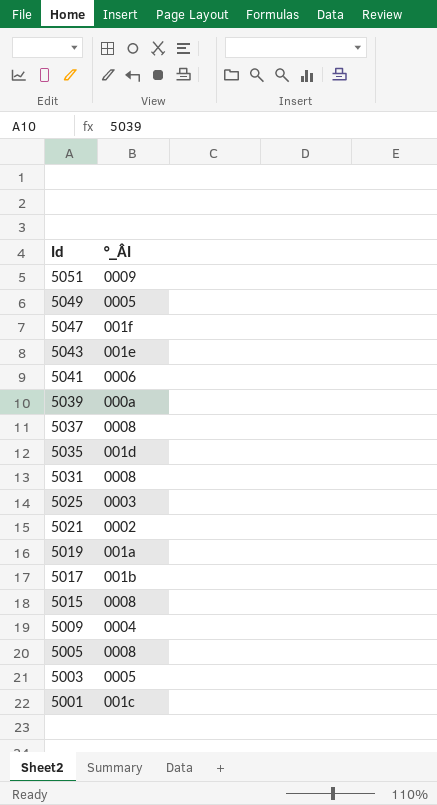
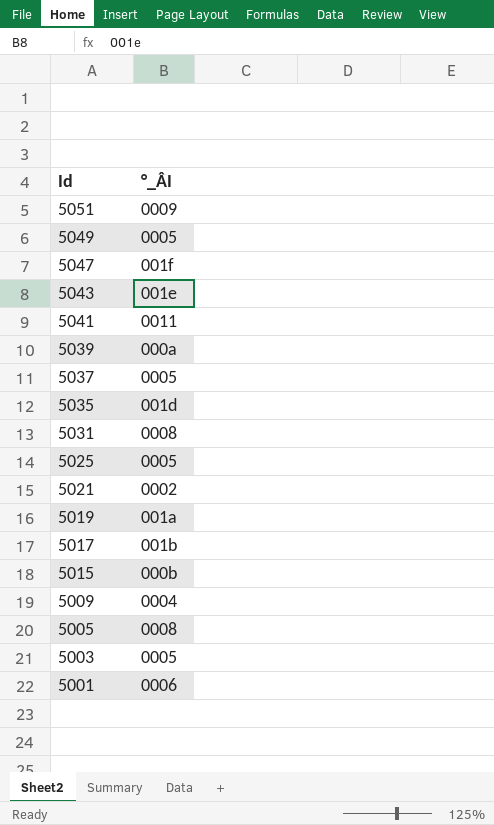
5041 | °_ÂI: 0006 -> 0011
5037 | °_ÂI: 0008 -> 0005
5025 | °_ÂI: 0003 -> 0005
5015 | °_ÂI: 0008 -> 000b
5001 | °_ÂI: 001c -> 0006

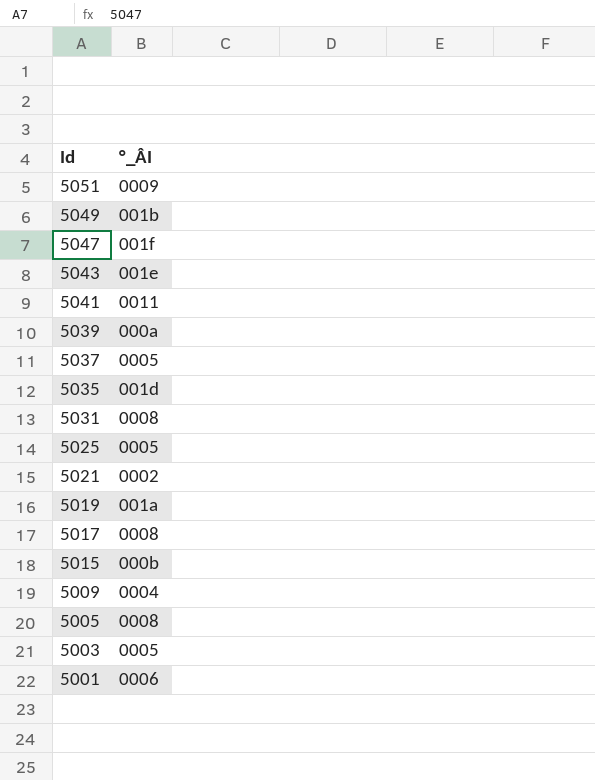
5049 | °_ÂI: 0005 -> 001b
5017 | °_ÂI: 001b -> 0008

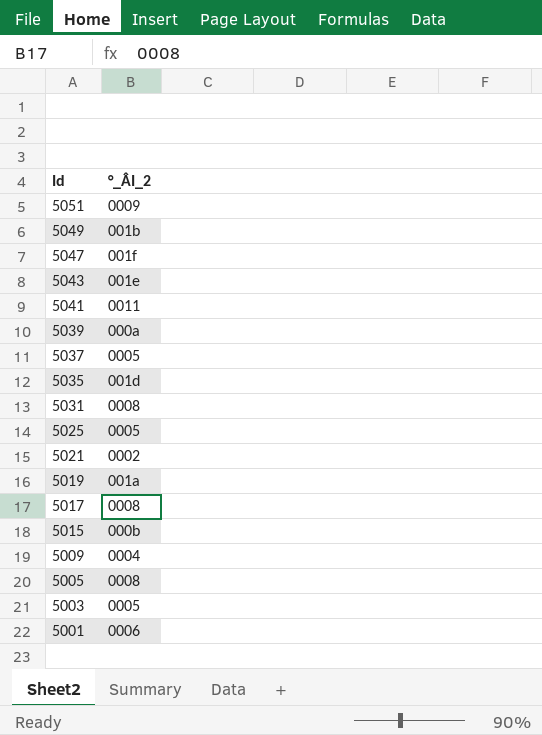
column name: °_ÂI -> °_ÂI_2

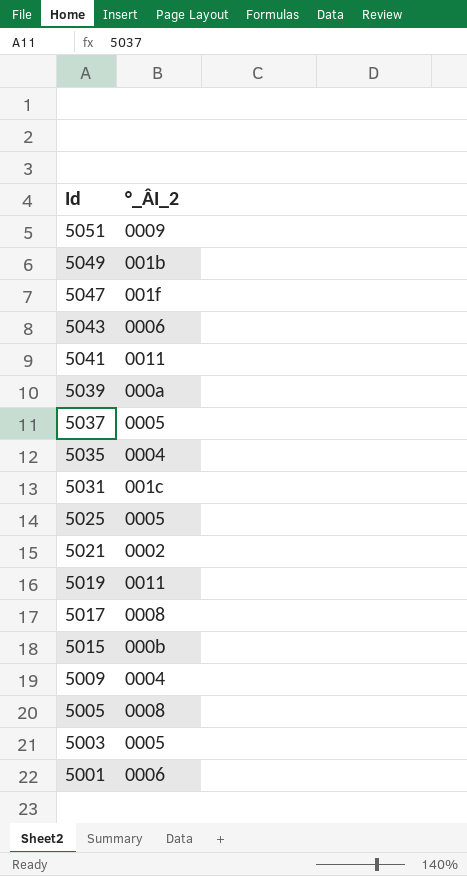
5043 | °_ÂI_2: 001e -> 0006
5035 | °_ÂI_2: 001d -> 0004
5031 | °_ÂI_2: 0008 -> 001c
5019 | °_ÂI_2: 001a -> 0011

